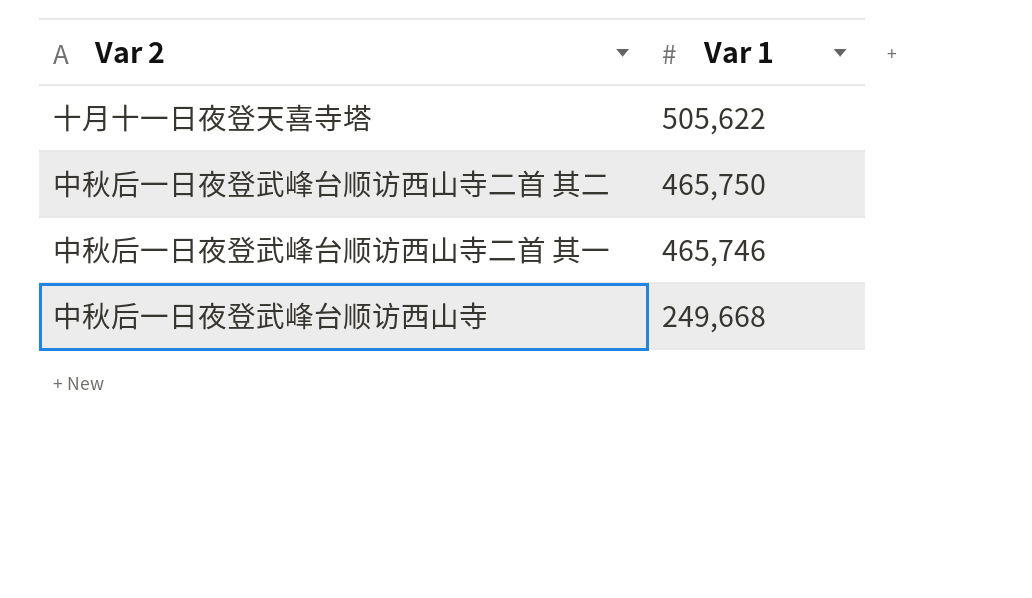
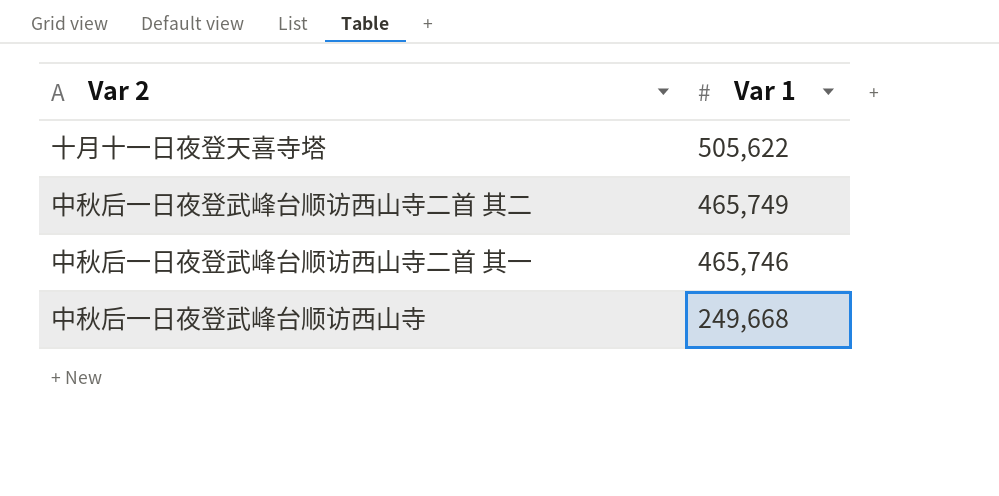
中秋后一日夜登武峰台顺访西山寺二首 其二 | Var 1: 465,750 -> 465,749

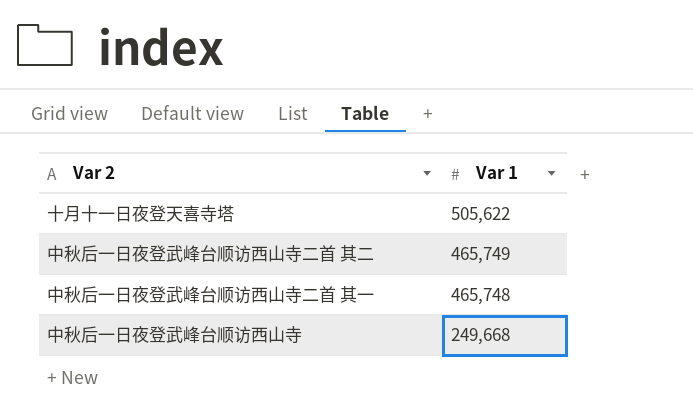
中秋后一日夜登武峰台顺访西山寺二首 其一 | Var 1: 465,746 -> 465,748

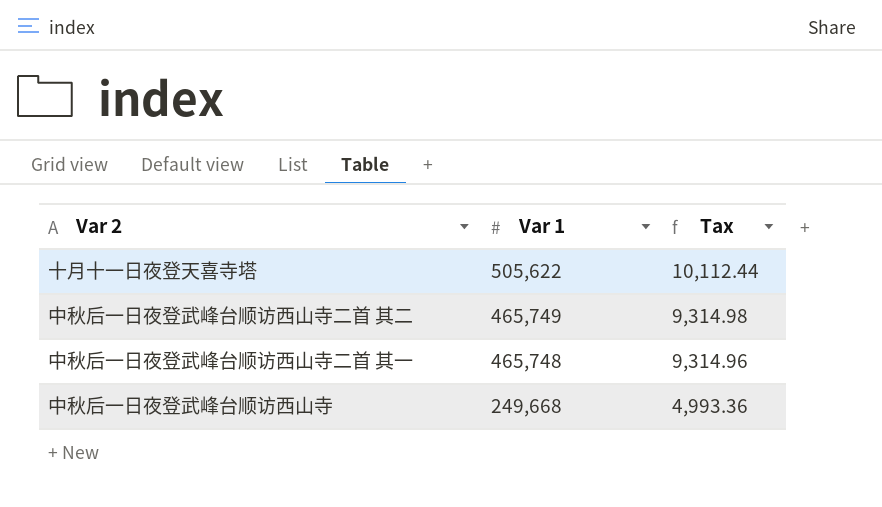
column Tax | formula: none -> [Var 1] * 0.02

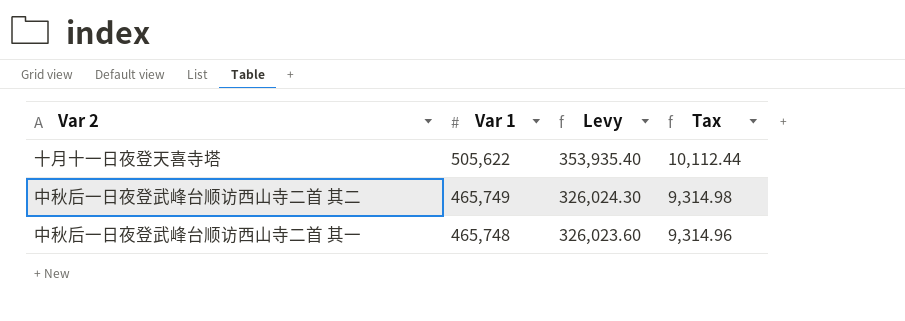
column Levy | formula: none -> [Var 1] * 0.7
row 中秋后一日夜登武峰台顺访西山寺: 249,668 | 4,993.36 -> none

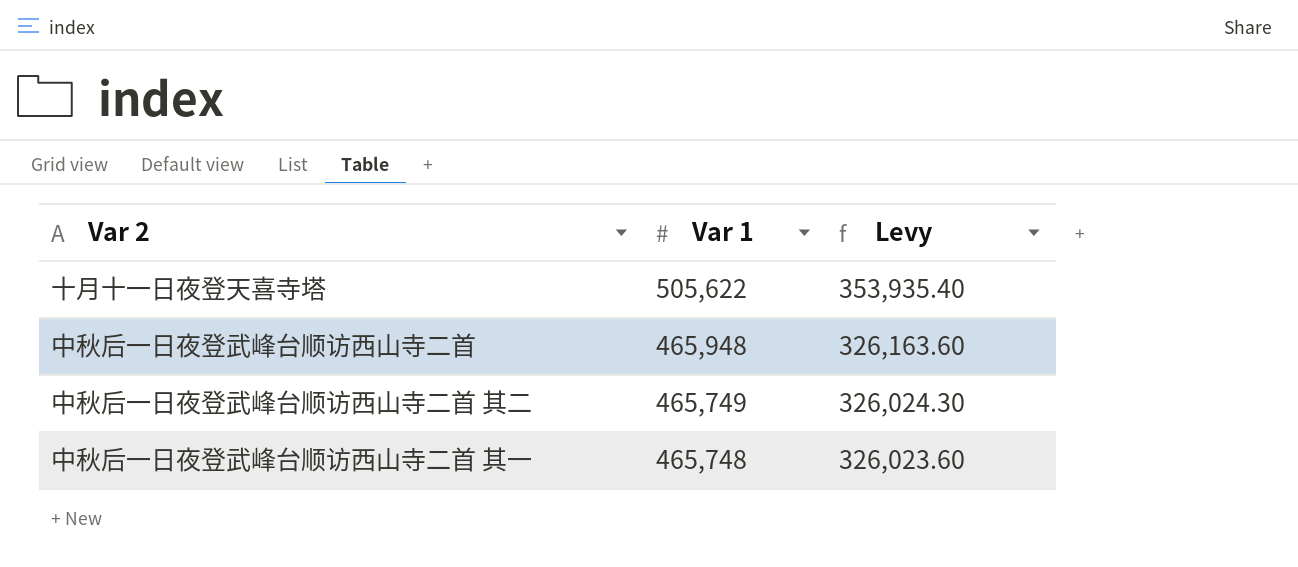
column Tax | formula: [Var 1] * 0.02 -> none
row 中秋后一日夜登武峰台顺访西山寺二首: none -> 465,948 | 326,163.60

